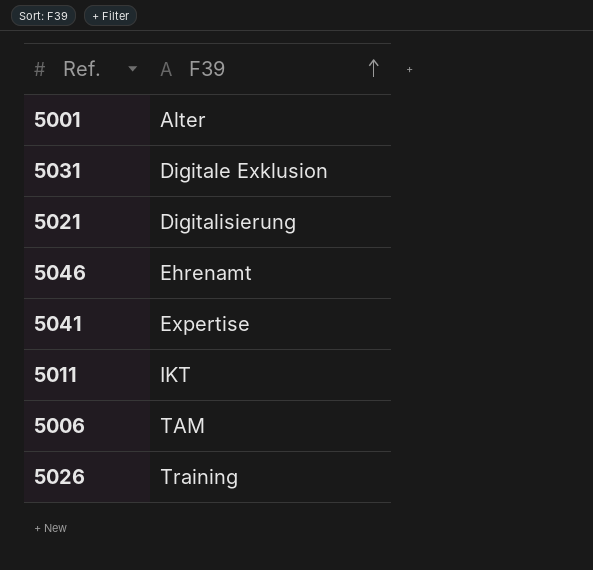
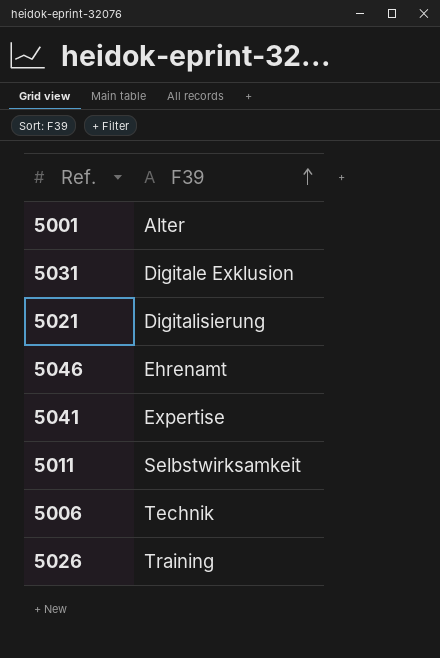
5011 | F39: IKT -> Selbstwirksamkeit
5006 | F39: TAM -> Technik

